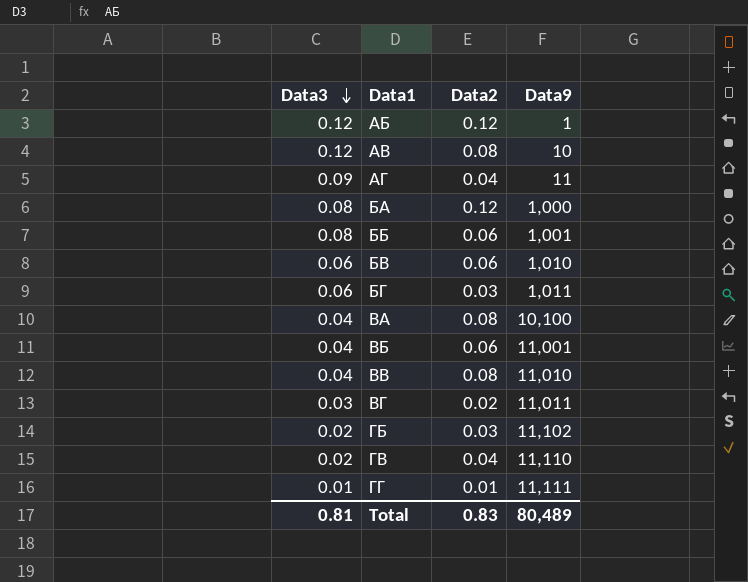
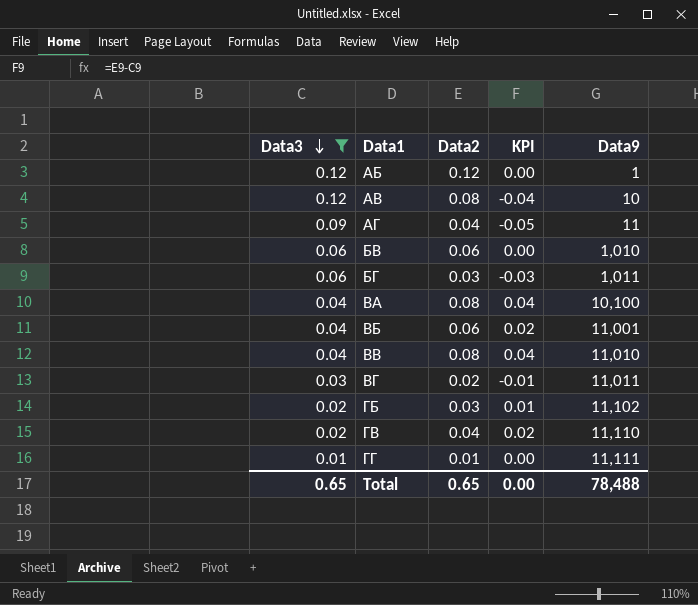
filter: none -> Data3 != 0.08
column KPI | formula: none -> [Data2] - [Data3]
Total | Data3: 0.81 -> 0.65
Total | Data2: 0.83 -> 0.65
Total | Data9: 80,489 -> 78,488

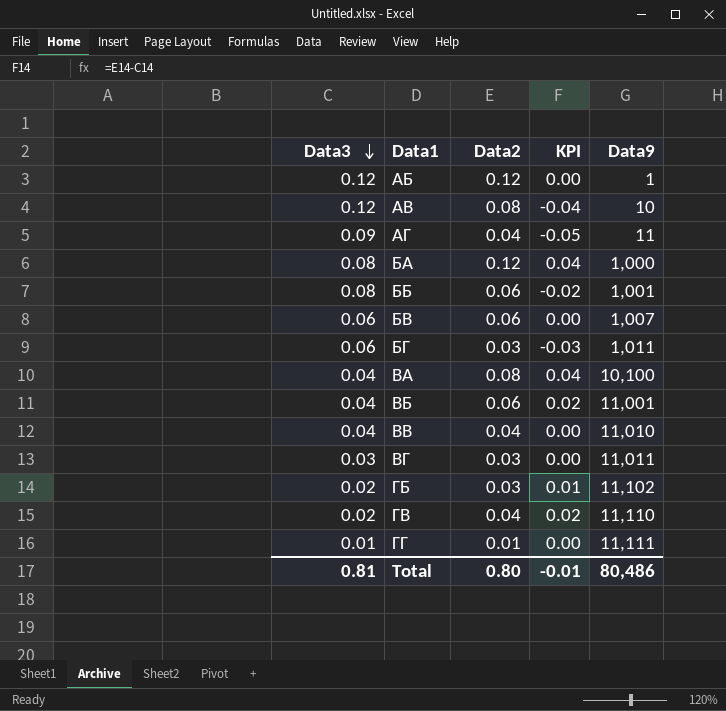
filter: Data3 != 0.08 -> none
БВ | Data9: 1,010 -> 1,007
ВВ | Data2: 0.08 -> 0.04
ВВ | KPI: 0.04 -> 0.00
ВГ | Data2: 0.02 -> 0.03
ВГ | KPI: -0.01 -> 0.00
Total | Data3: 0.65 -> 0.81
Total | Data2: 0.65 -> 0.80
Total | KPI: 0.00 -> -0.01
Total | Data9: 78,488 -> 80,486

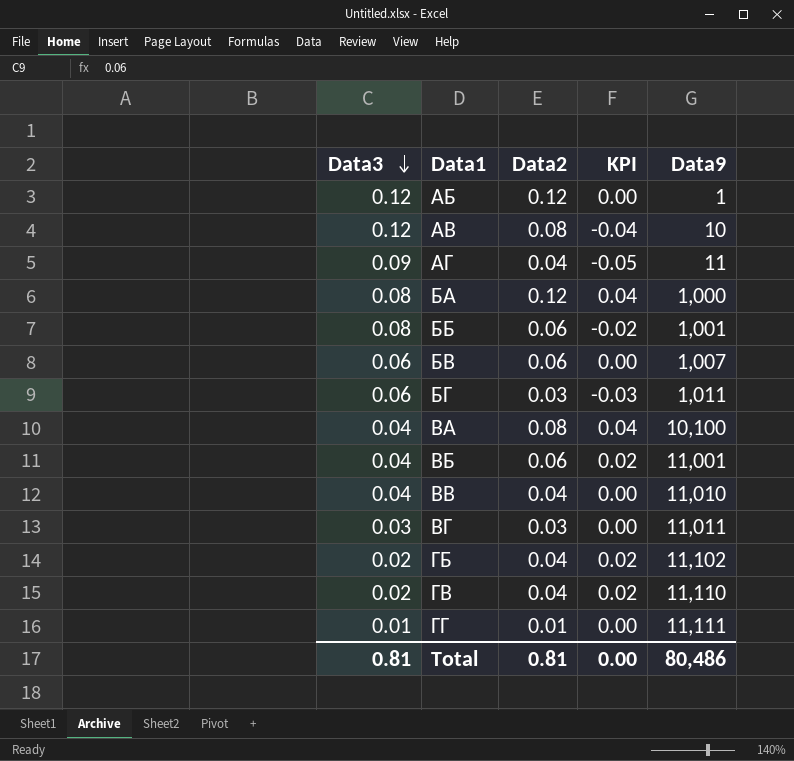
ГБ | Data2: 0.03 -> 0.04
ГБ | KPI: 0.01 -> 0.02
Total | Data2: 0.80 -> 0.81
Total | KPI: -0.01 -> 0.00

